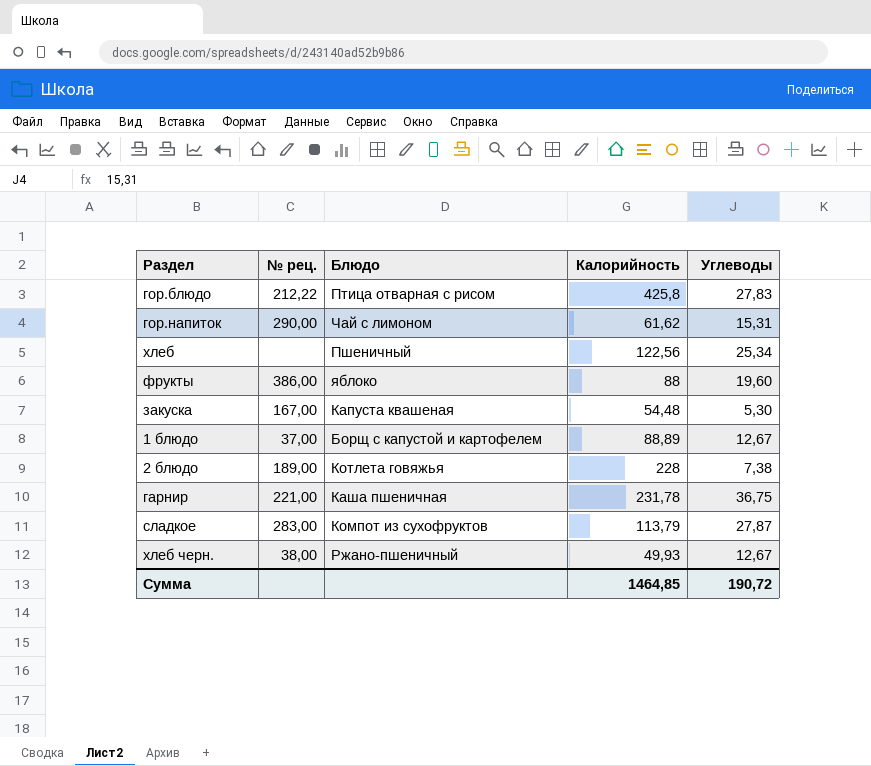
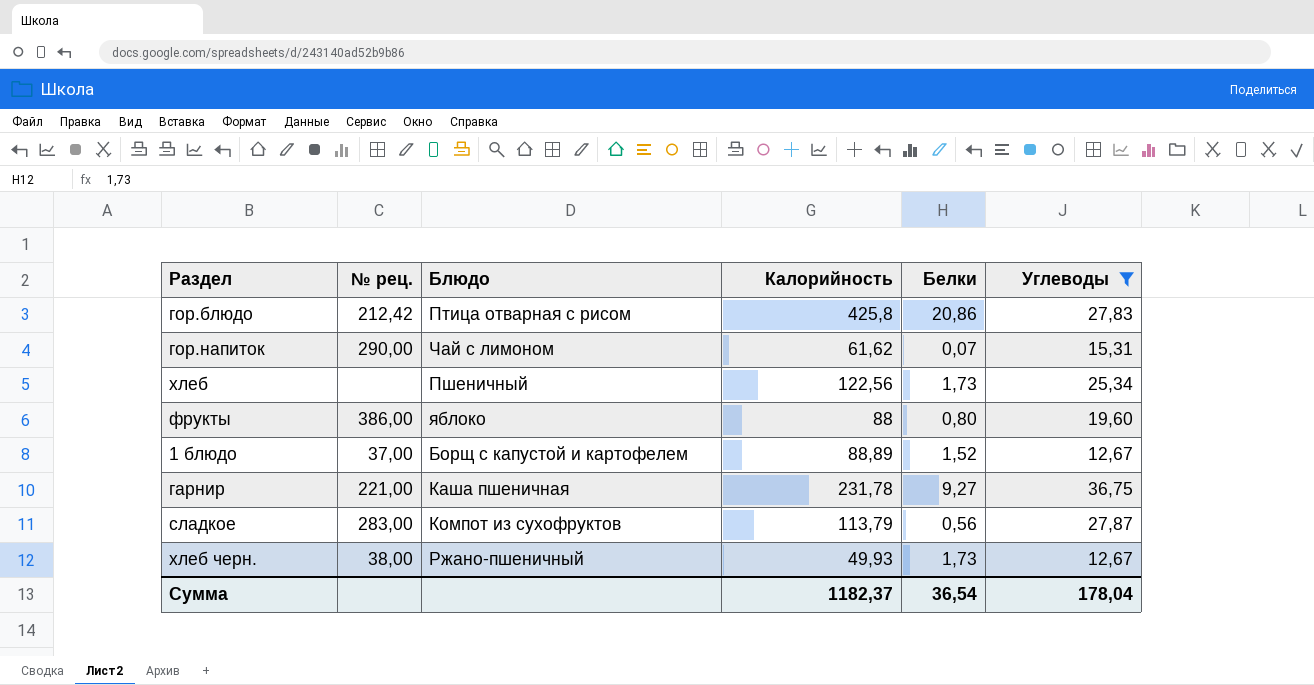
filter: none -> Углеводы >= 12,67
column Белки | position: none -> 5
гор.блюдо | № рец.: 212,22 -> 212,42
Сумма | Калорийность: 1464,85 -> 1182,37
Сумма | Углеводы: 190,72 -> 178,04

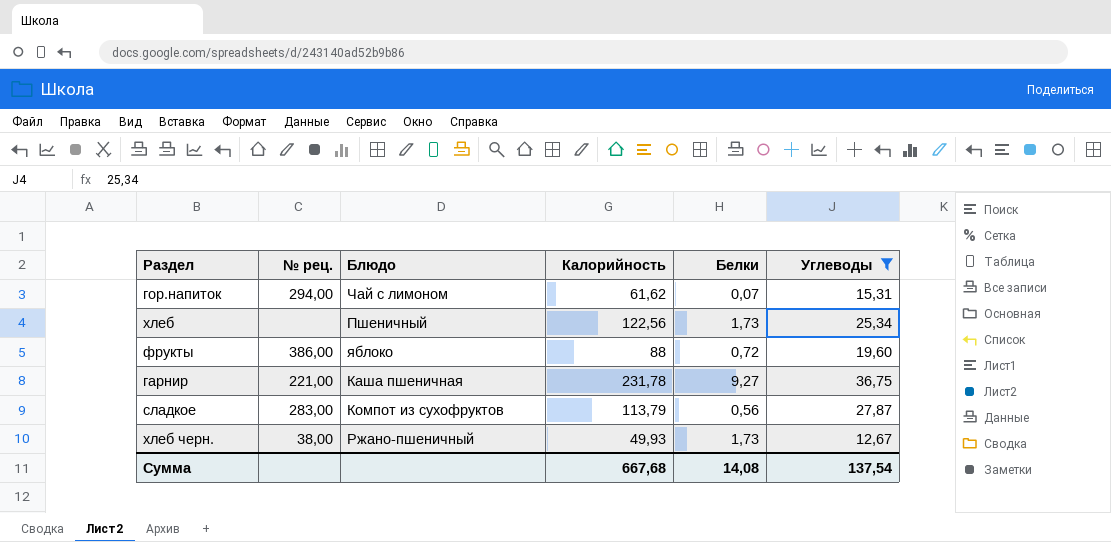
row гор.блюдо: 212,42 | Птица отварная с рисом | 425,8 | 20,86 | 27,83 -> none
row 1 блюдо: 37,00 | Борщ с капустой и картофелем | 88,89 | 1,52 | 12,67 -> none
гор.напиток | № рец.: 290,00 -> 294,00
фрукты | Белки: 0,80 -> 0,72
Сумма | Калорийность: 1182,37 -> 667,68
Сумма | Белки: 36,54 -> 14,08
Сумма | Углеводы: 178,04 -> 137,54

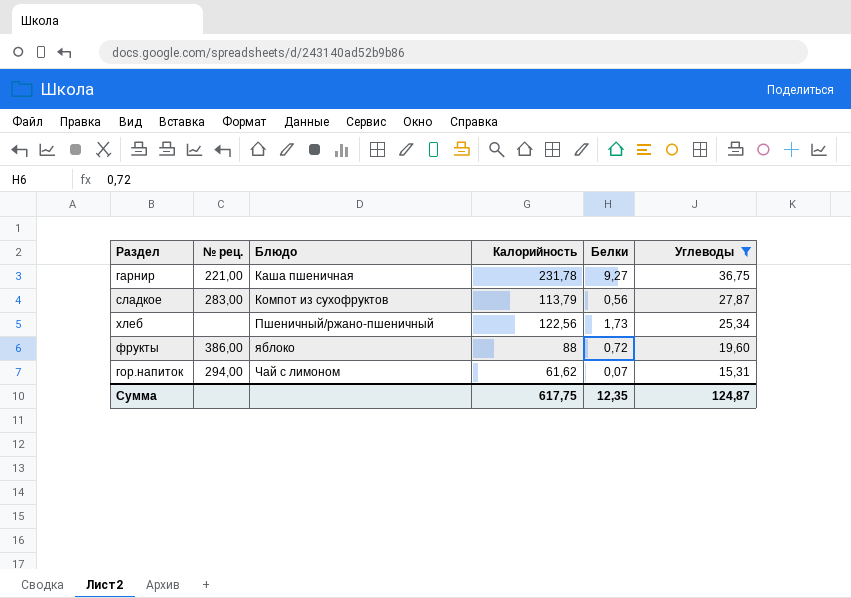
row order: none -> Углеводы descending
row хлеб черн.: 38,00 | Ржано-пшеничный | 49,93 | 1,73 | 12,67 -> none
хлеб | Блюдо: Пшеничный -> Пшеничный/ржано-пшеничный
Сумма | Калорийность: 667,68 -> 617,75
Сумма | Белки: 14,08 -> 12,35
Сумма | Углеводы: 137,54 -> 124,87

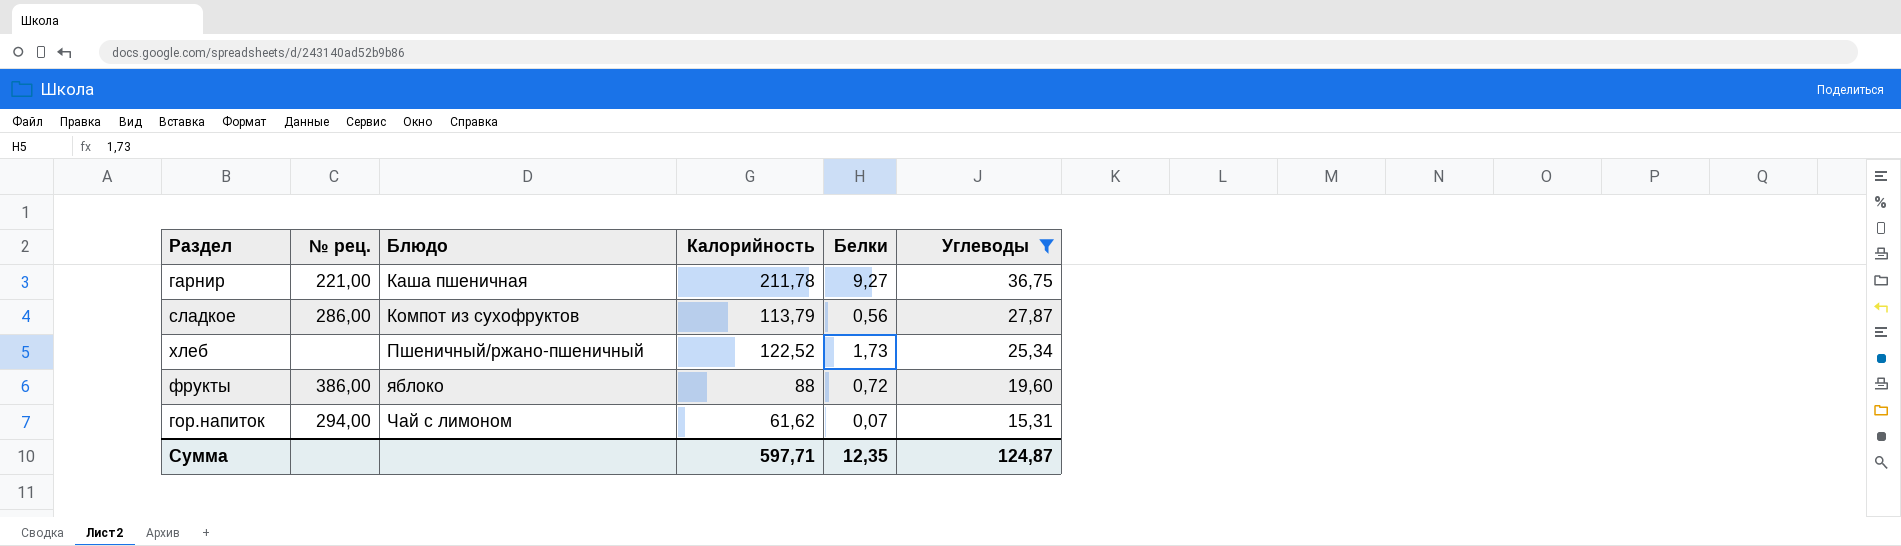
гарнир | Калорийность: 231,78 -> 211,78
сладкое | № рец.: 283,00 -> 286,00
хлеб | Калорийность: 122,56 -> 122,52
Сумма | Калорийность: 617,75 -> 597,71

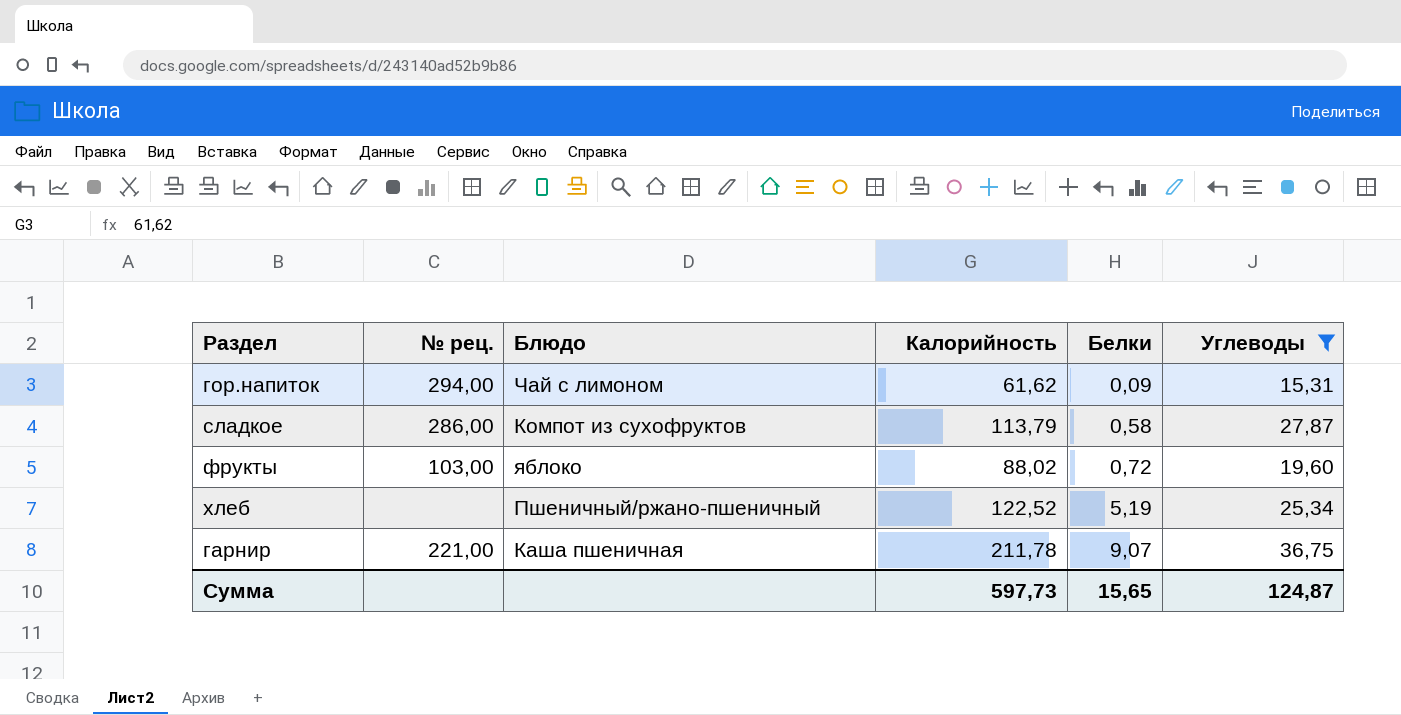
row order: Углеводы descending -> Белки ascending
гор.напиток | Белки: 0,07 -> 0,09
сладкое | Белки: 0,56 -> 0,58
фрукты | № рец.: 386,00 -> 103,00
фрукты | Калорийность: 88 -> 88,02
хлеб | Белки: 1,73 -> 5,19
гарнир | Белки: 9,27 -> 9,07
Сумма | Калорийность: 597,71 -> 597,73
Сумма | Белки: 12,35 -> 15,65

